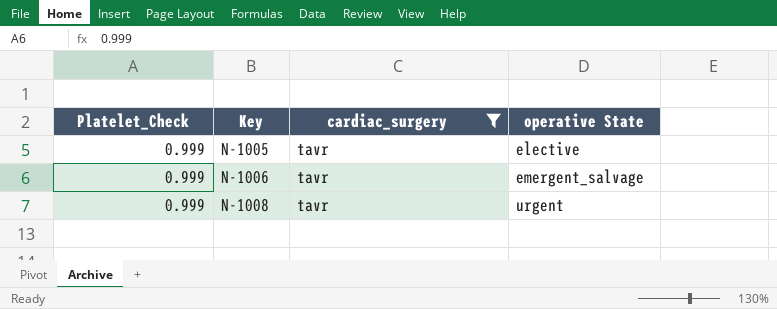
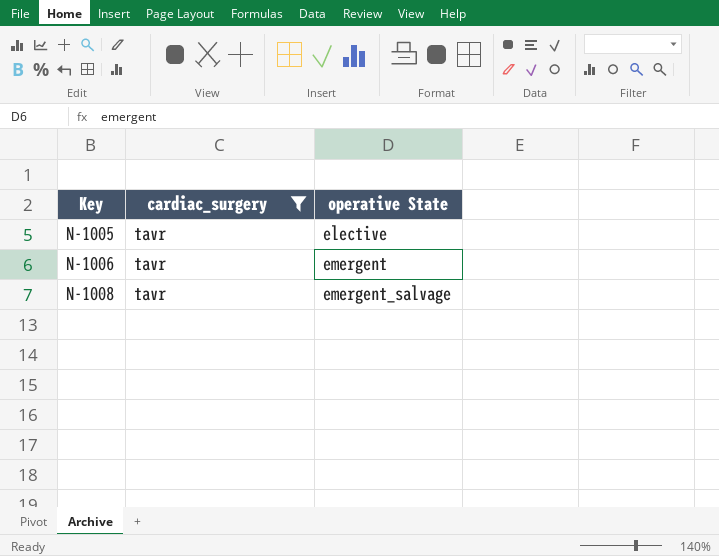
column Platelet_Check | position: 1 -> none
N-1006 | operative State: emergent_salvage -> emergent
N-1008 | operative State: urgent -> emergent_salvage

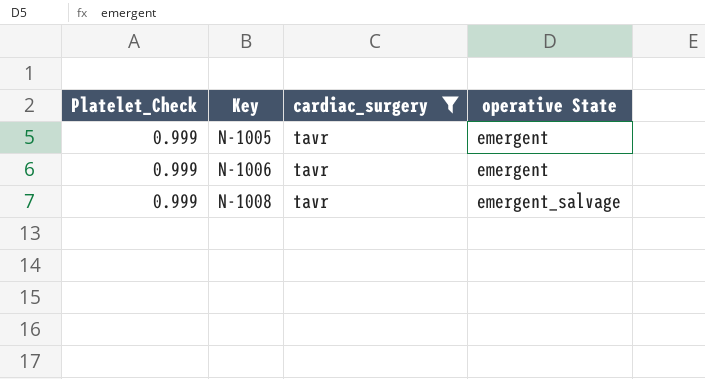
column Platelet_Check | position: none -> 1
N-1005 | operative State: elective -> emergent

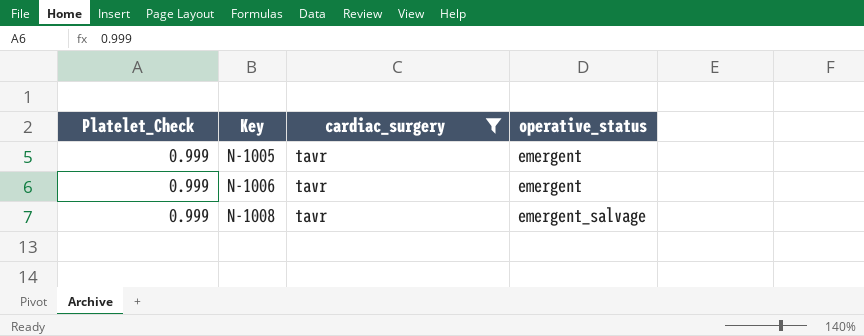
column name: operative State -> operative_status

